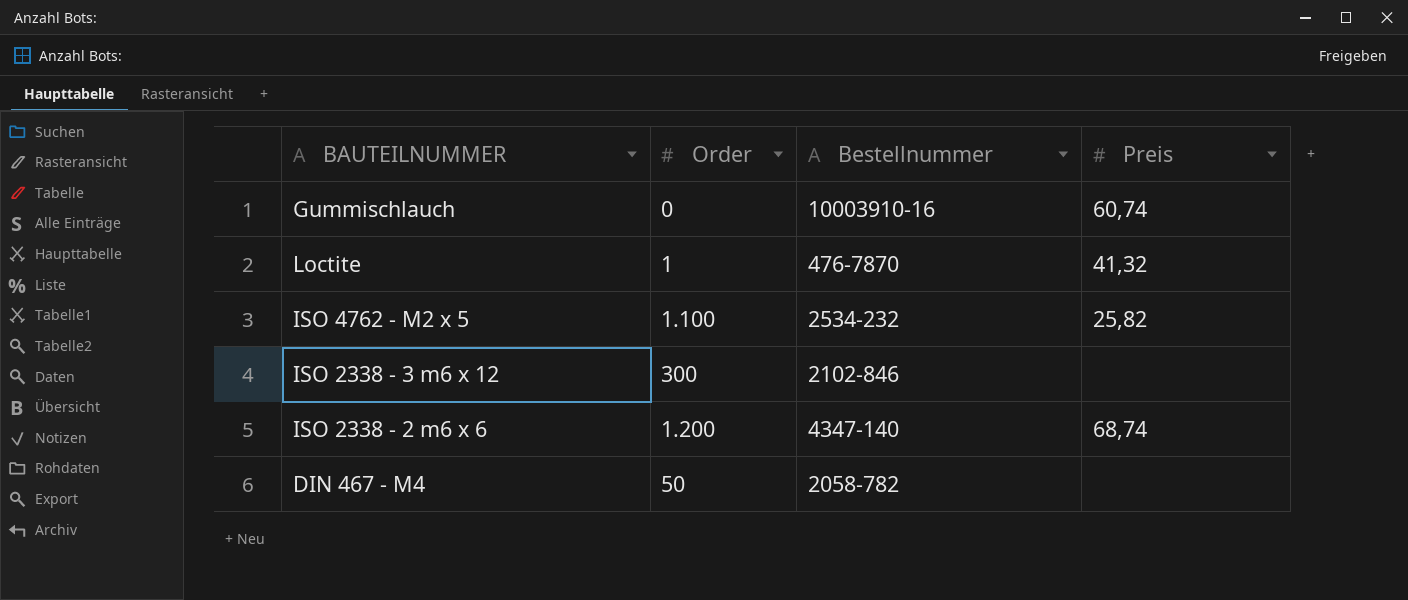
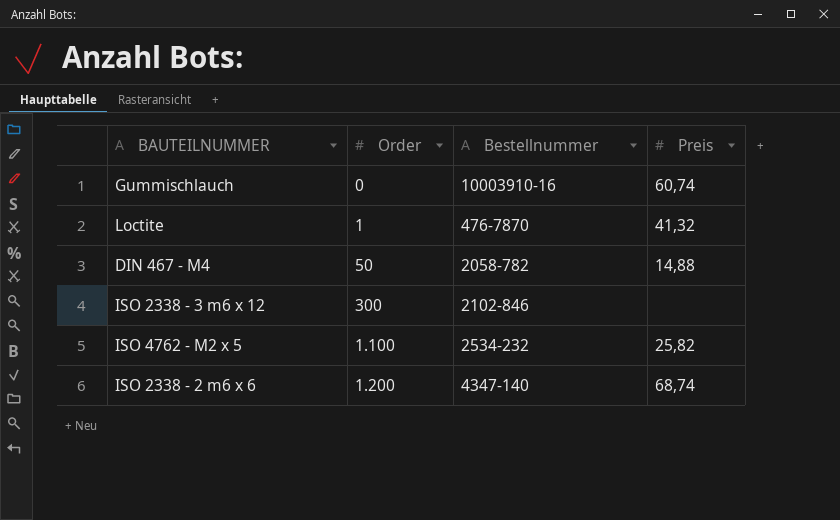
row order: none -> Order ascending
DIN 467 - M4 | Preis: none -> 14,88

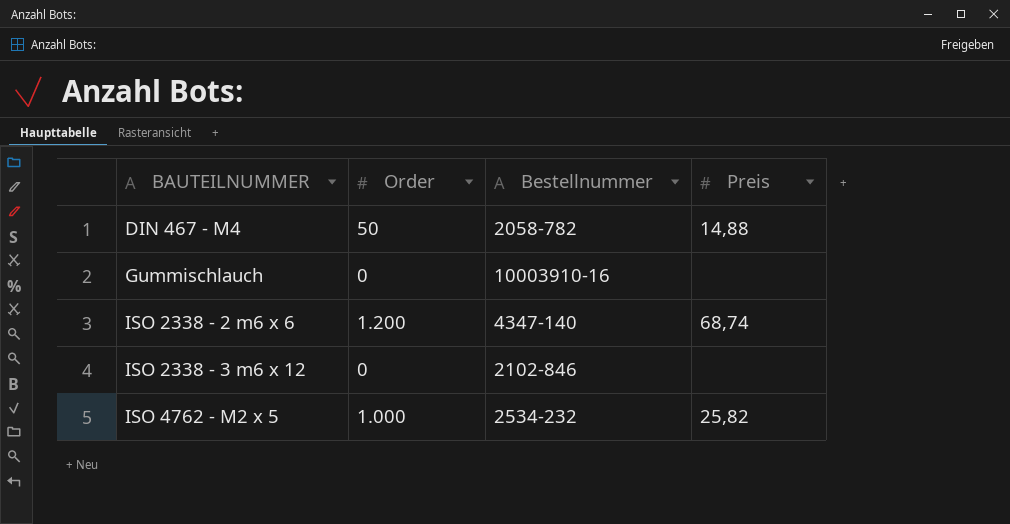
row order: Order ascending -> BAUTEILNUMMER ascending
row Loctite: 1 | 476-7870 | 41,32 -> none
Gummischlauch | Preis: 60,74 -> none
ISO 2338 - 3 m6 x 12 | Order: 300 -> 0
ISO 4762 - M2 x 5 | Order: 1.100 -> 1.000

